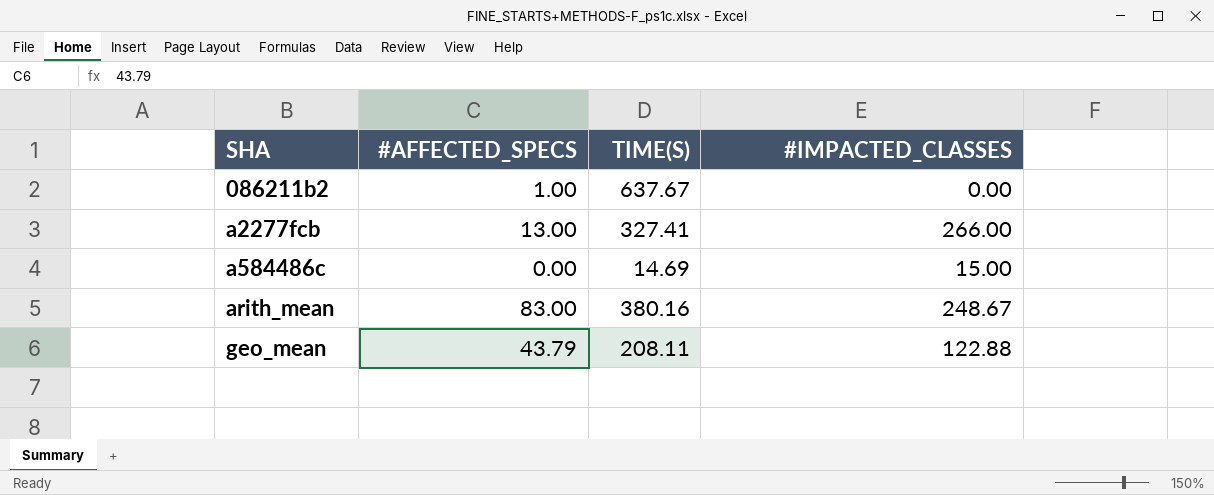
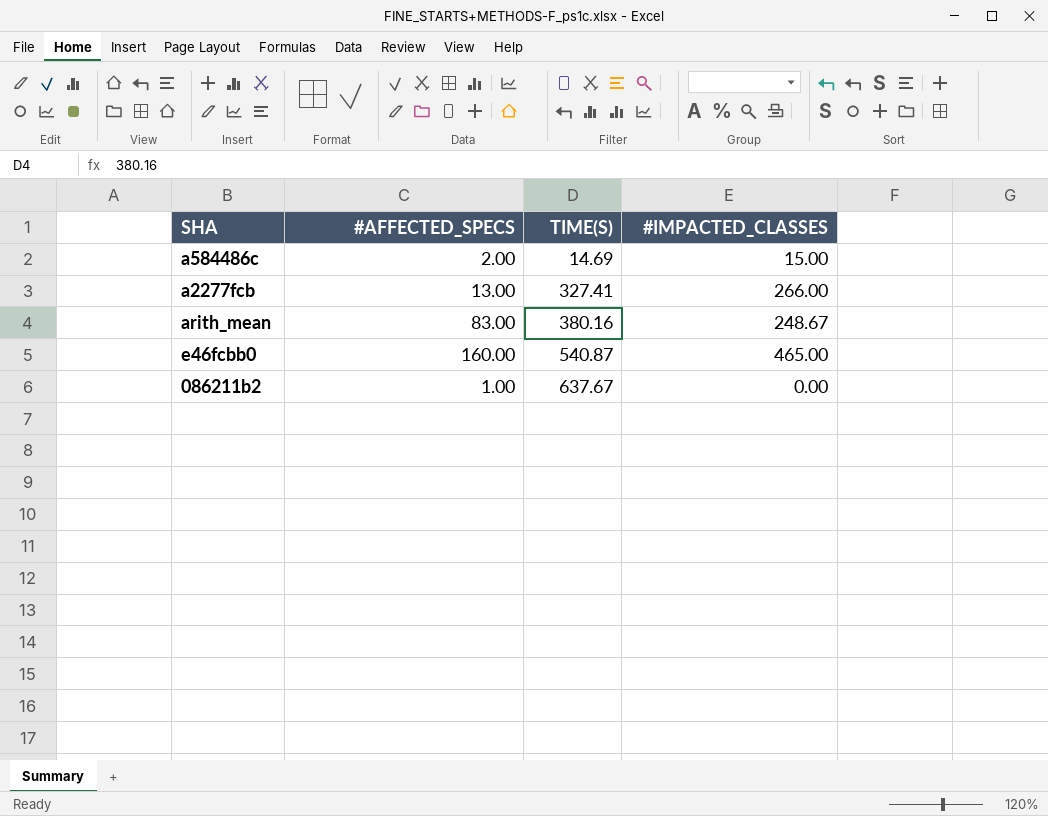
row order: SHA ascending -> TIME(S) ascending
row geo_mean: 43.79 | 208.11 | 122.88 -> none
a584486c | #AFFECTED_SPECS: 0.00 -> 2.00
row e46fcbb0: none -> 160.00 | 540.87 | 465.00

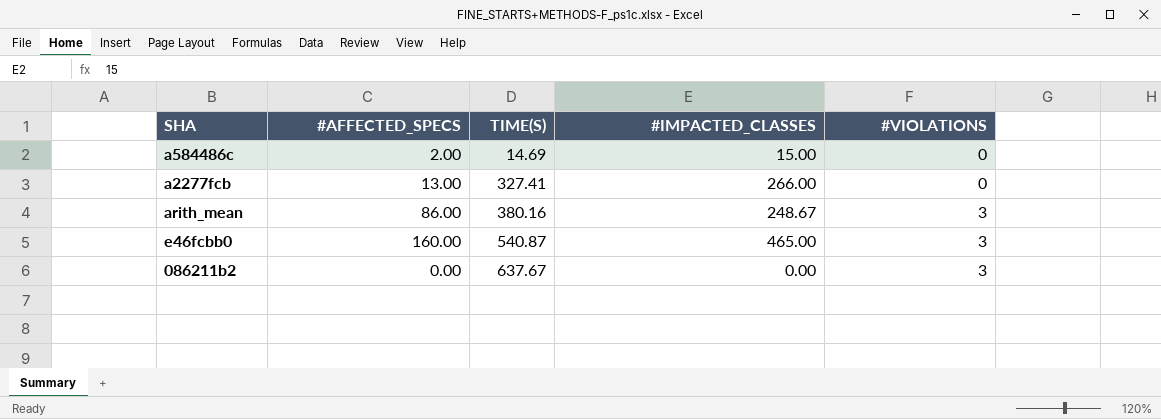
column #VIOLATIONS | position: none -> 5
arith_mean | #AFFECTED_SPECS: 83.00 -> 86.00
086211b2 | #AFFECTED_SPECS: 1.00 -> 0.00

